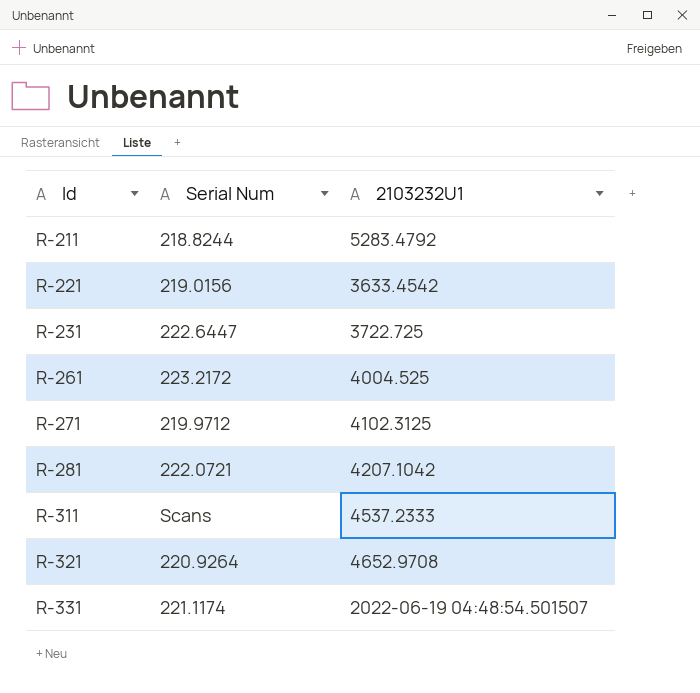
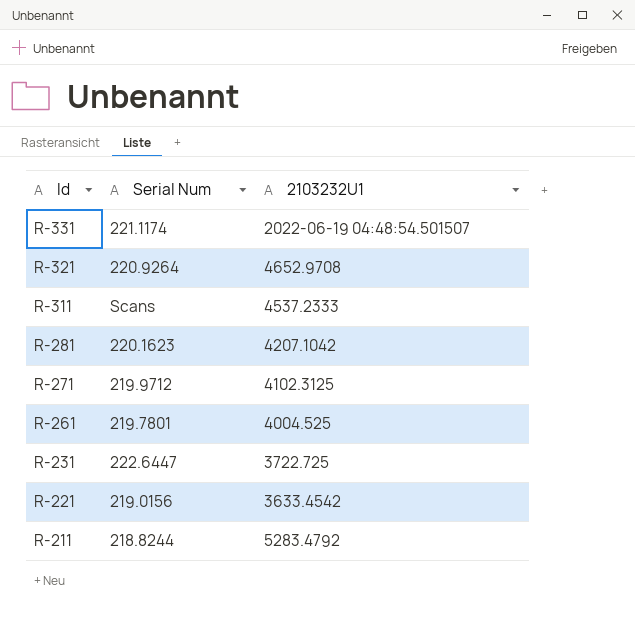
row order: Id ascending -> Id descending
R-281 | Serial Num: 222.0721 -> 220.1623
R-261 | Serial Num: 223.2172 -> 219.7801

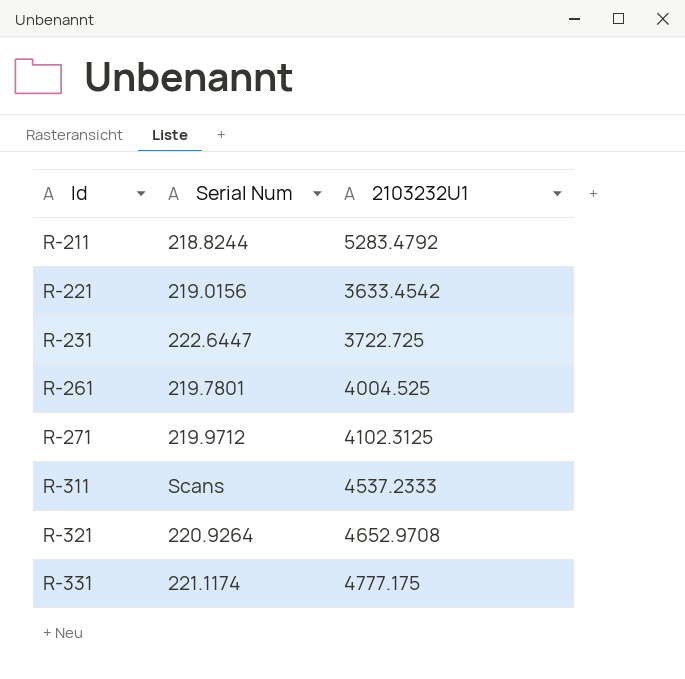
row order: Id descending -> Id ascending
row R-281: 220.1623 | 4207.1042 -> none
R-331 | 2103232U1: 2022-06-19 04:48:54.501507 -> 4777.175

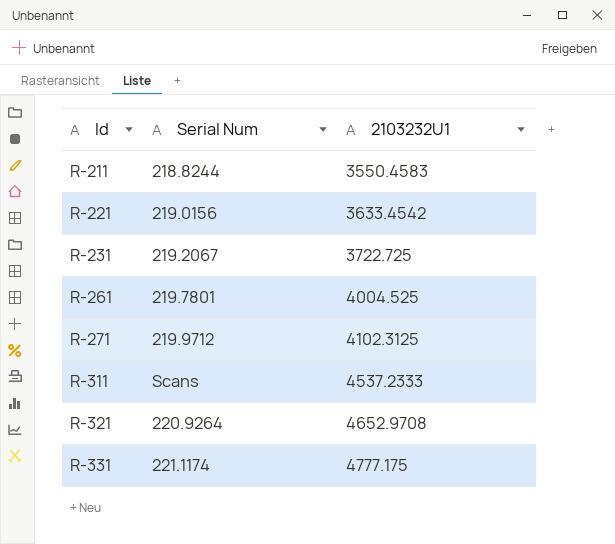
R-211 | 2103232U1: 5283.4792 -> 3550.4583
R-231 | Serial Num: 222.6447 -> 219.2067

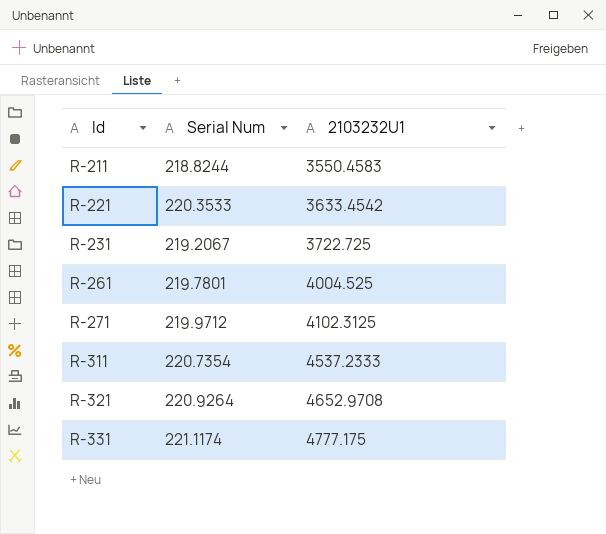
R-221 | Serial Num: 219.0156 -> 220.3533
R-311 | Serial Num: Scans -> 220.7354

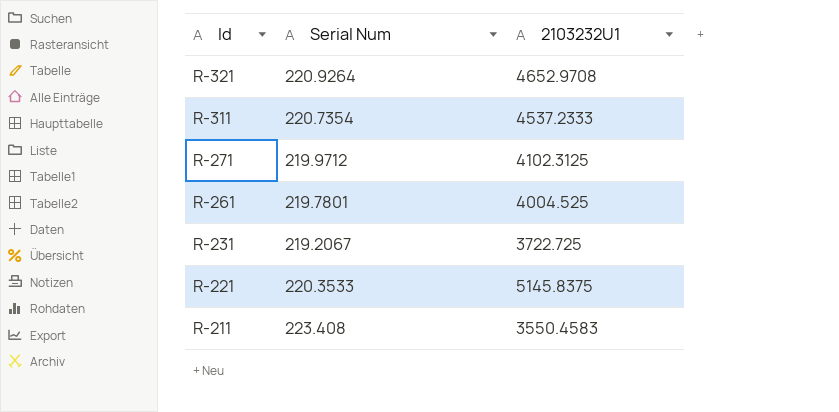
row order: Id ascending -> Id descending
row R-331: 221.1174 | 4777.175 -> none
R-221 | 2103232U1: 3633.4542 -> 5145.8375
R-211 | Serial Num: 218.8244 -> 223.408

